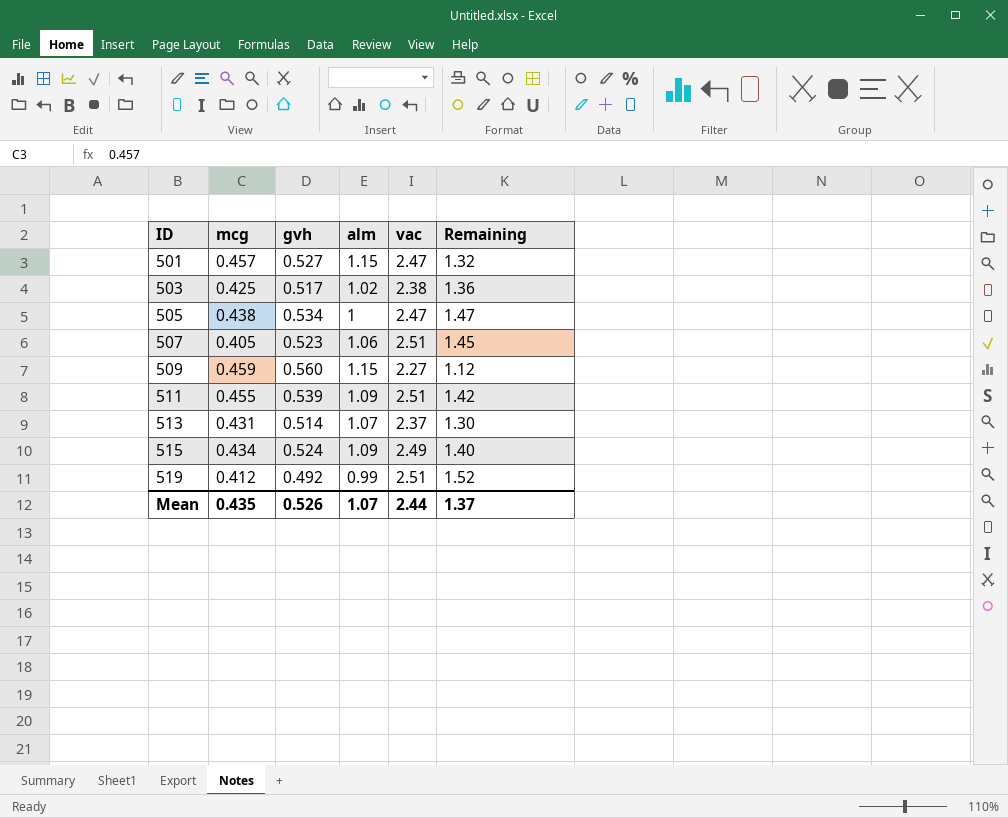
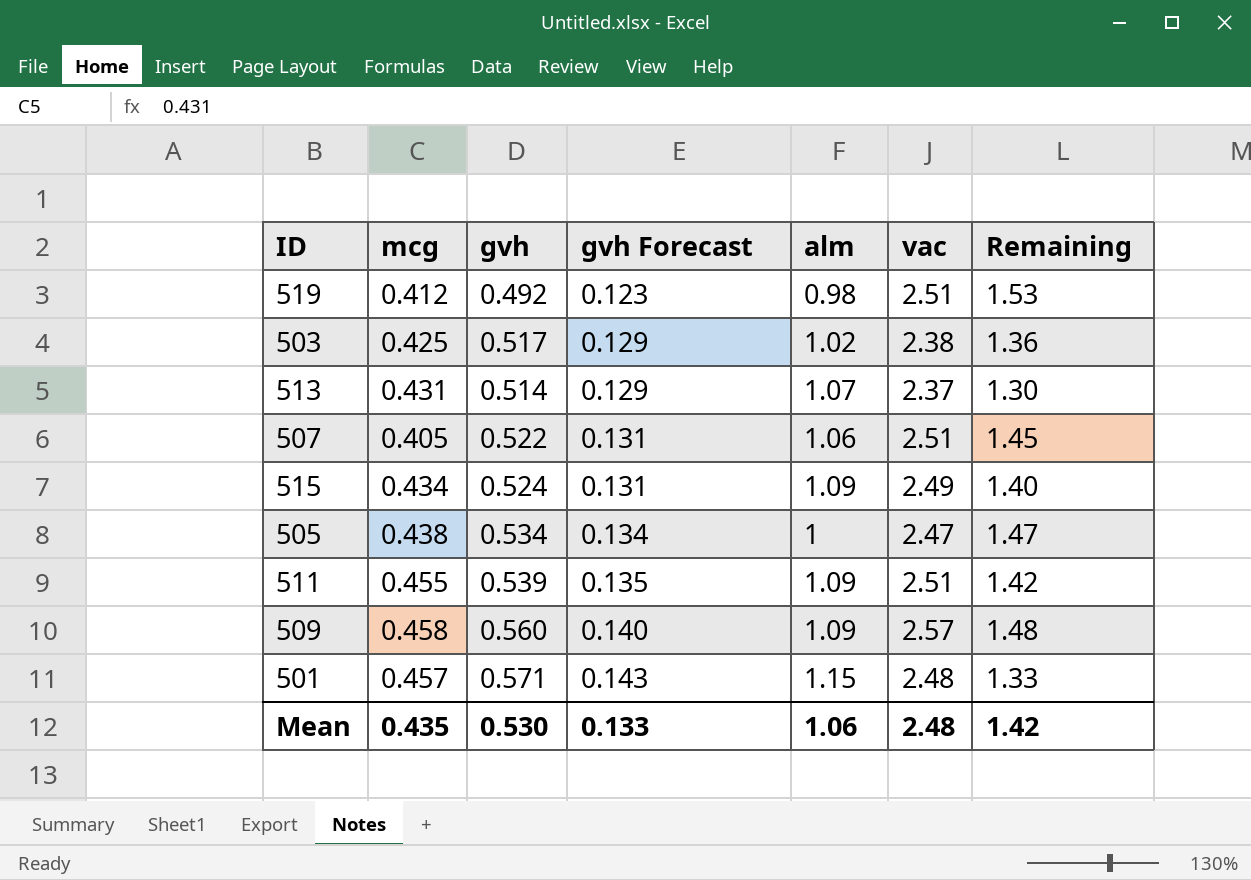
row order: ID ascending -> gvh Forecast ascending
column gvh Forecast | formula: none -> [gvh] * 0.25
519 | alm: 0.99 -> 0.98
519 | Remaining: 1.52 -> 1.53
507 | gvh: 0.523 -> 0.522
509 | mcg: 0.459 -> 0.458
509 | alm: 1.15 -> 1.09
509 | vac: 2.27 -> 2.57
509 | Remaining: 1.12 -> 1.48
501 | gvh: 0.527 -> 0.571
501 | vac: 2.47 -> 2.48
501 | Remaining: 1.32 -> 1.33
Mean | gvh: 0.526 -> 0.530
Mean | alm: 1.07 -> 1.06
Mean | vac: 2.44 -> 2.48
Mean | Remaining: 1.37 -> 1.42

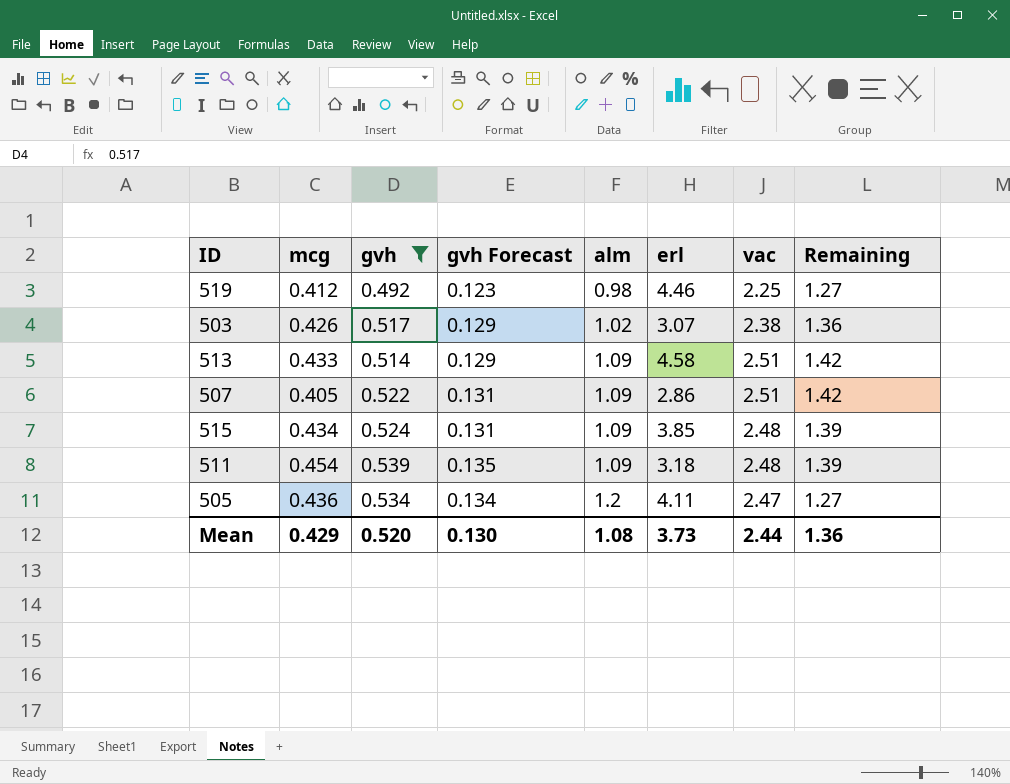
filter: none -> gvh <= 0.539
row order: gvh Forecast ascending -> alm ascending
column erl | position: none -> 6
519 | vac: 2.51 -> 2.25
519 | Remaining: 1.53 -> 1.27
503 | mcg: 0.425 -> 0.426
513 | mcg: 0.431 -> 0.433
513 | alm: 1.07 -> 1.09
513 | vac: 2.37 -> 2.51
513 | Remaining: 1.30 -> 1.42
507 | alm: 1.06 -> 1.09
507 | Remaining: 1.45 -> 1.42
515 | vac: 2.49 -> 2.48
515 | Remaining: 1.40 -> 1.39
511 | mcg: 0.455 -> 0.454
511 | vac: 2.51 -> 2.48
511 | Remaining: 1.42 -> 1.39
505 | mcg: 0.438 -> 0.436
505 | alm: 1 -> 1.2
505 | Remaining: 1.47 -> 1.27
Mean | mcg: 0.435 -> 0.429
Mean | gvh: 0.530 -> 0.520
Mean | gvh Forecast: 0.133 -> 0.130
Mean | alm: 1.06 -> 1.08
Mean | vac: 2.48 -> 2.44
Mean | Remaining: 1.42 -> 1.36

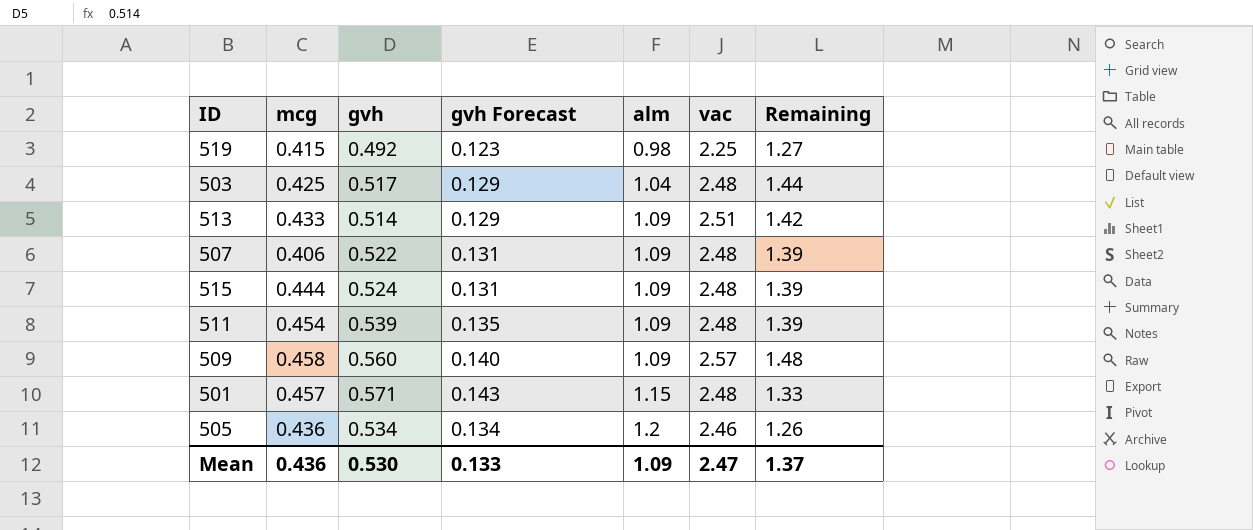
filter: gvh <= 0.539 -> none
column erl | position: 6 -> none
519 | mcg: 0.412 -> 0.415
503 | mcg: 0.426 -> 0.425
503 | alm: 1.02 -> 1.04
503 | vac: 2.38 -> 2.48
503 | Remaining: 1.36 -> 1.44
507 | mcg: 0.405 -> 0.406
507 | vac: 2.51 -> 2.48
507 | Remaining: 1.42 -> 1.39
515 | mcg: 0.434 -> 0.444
505 | vac: 2.47 -> 2.46
505 | Remaining: 1.27 -> 1.26
Mean | mcg: 0.429 -> 0.436
Mean | gvh: 0.520 -> 0.530
Mean | gvh Forecast: 0.130 -> 0.133
Mean | alm: 1.08 -> 1.09
Mean | vac: 2.44 -> 2.47
Mean | Remaining: 1.36 -> 1.37

